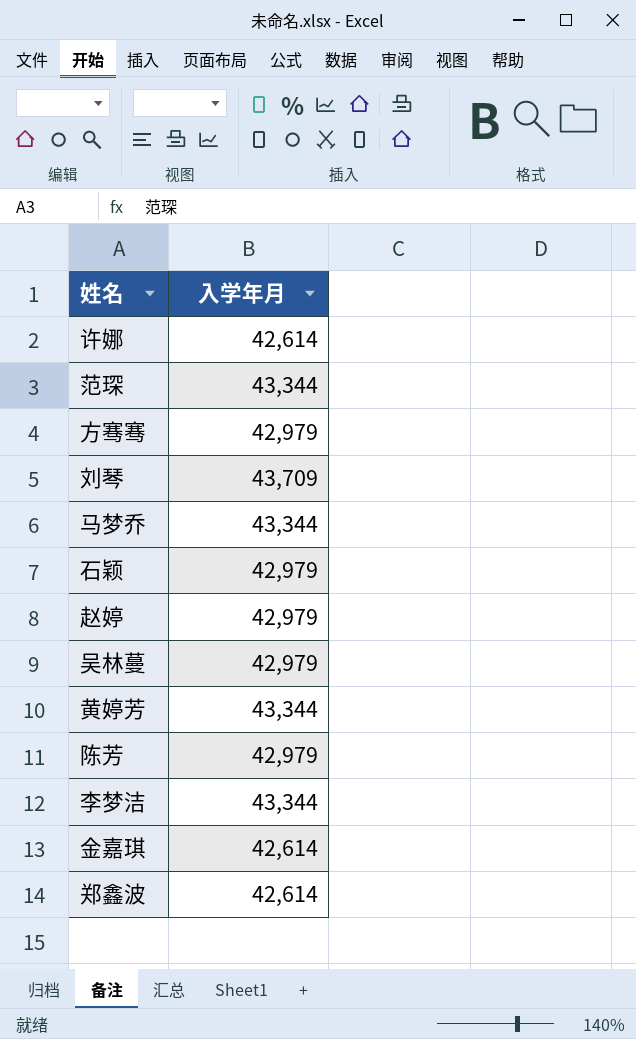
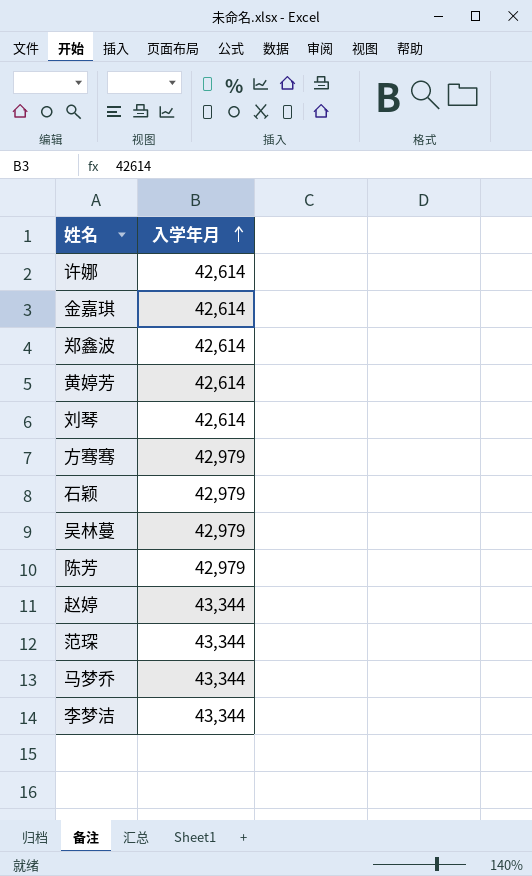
row order: none -> 入学年月 ascending
黄婷芳 | 入学年月: 43,344 -> 42,614
刘琴 | 入学年月: 43,709 -> 42,614
赵婷 | 入学年月: 42,979 -> 43,344

